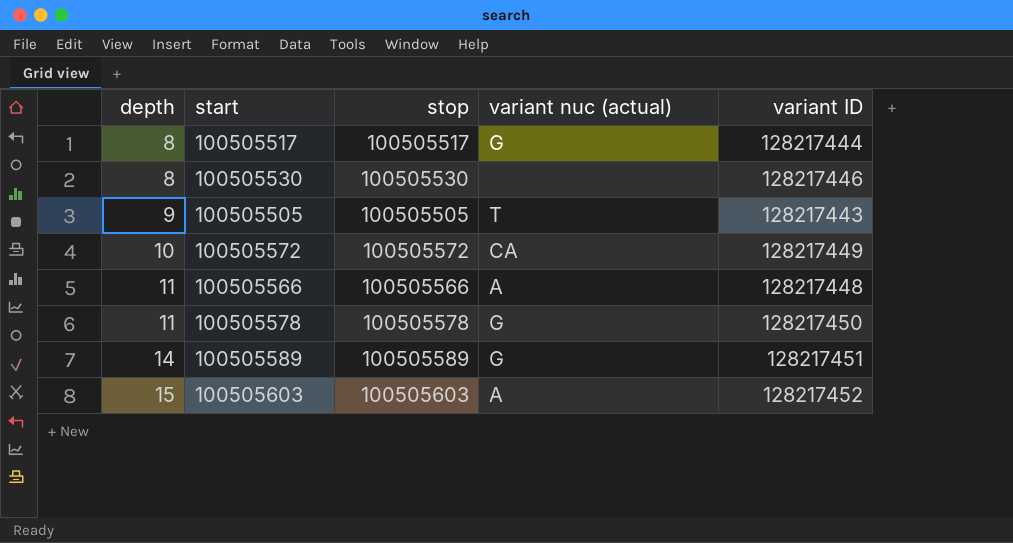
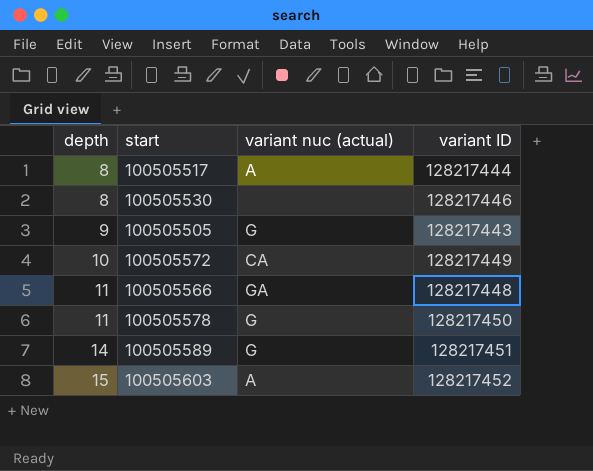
column stop | position: 3 -> none
100505517 | variant nuc (actual): G -> A
100505505 | variant nuc (actual): T -> G
100505566 | variant nuc (actual): A -> GA

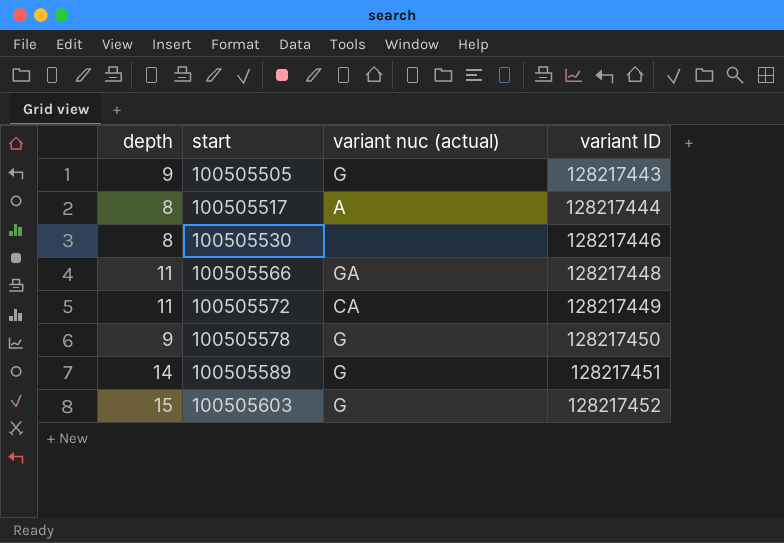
row order: depth ascending -> start ascending
100505572 | depth: 10 -> 11
100505578 | depth: 11 -> 9
100505603 | variant nuc (actual): A -> G

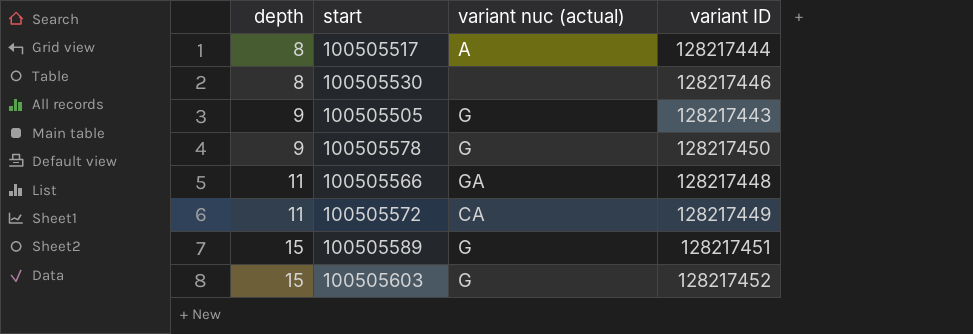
row order: start ascending -> depth ascending
100505589 | depth: 14 -> 15

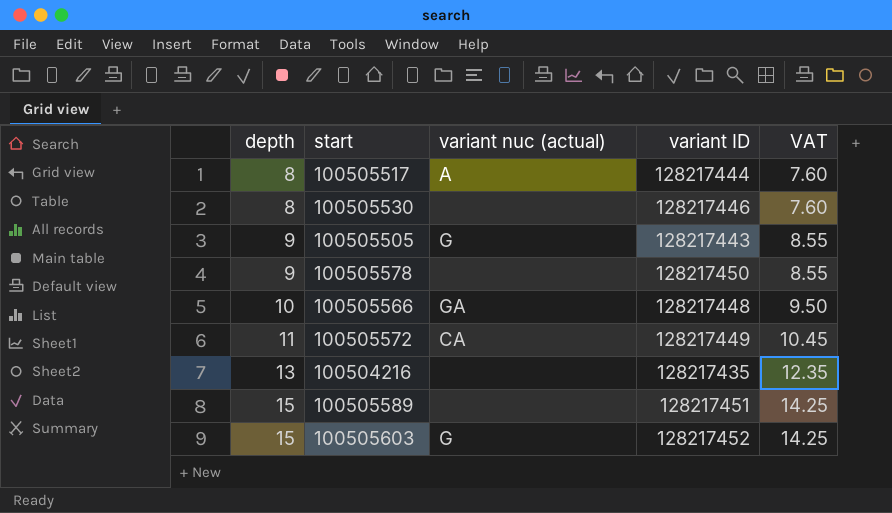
column VAT | formula: none -> [depth] * 0.95
100505578 | variant nuc (actual): G -> none
100505566 | depth: 11 -> 10
row 100504216: none -> 13 | none | 128217435 | 12.35
100505589 | variant nuc (actual): G -> none

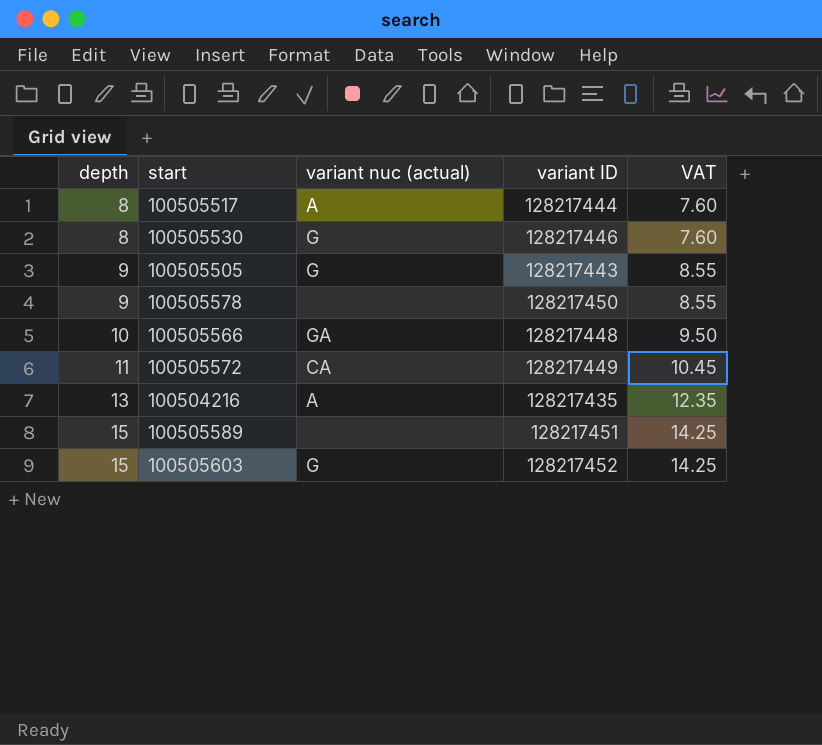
100505530 | variant nuc (actual): none -> G
100504216 | variant nuc (actual): none -> A

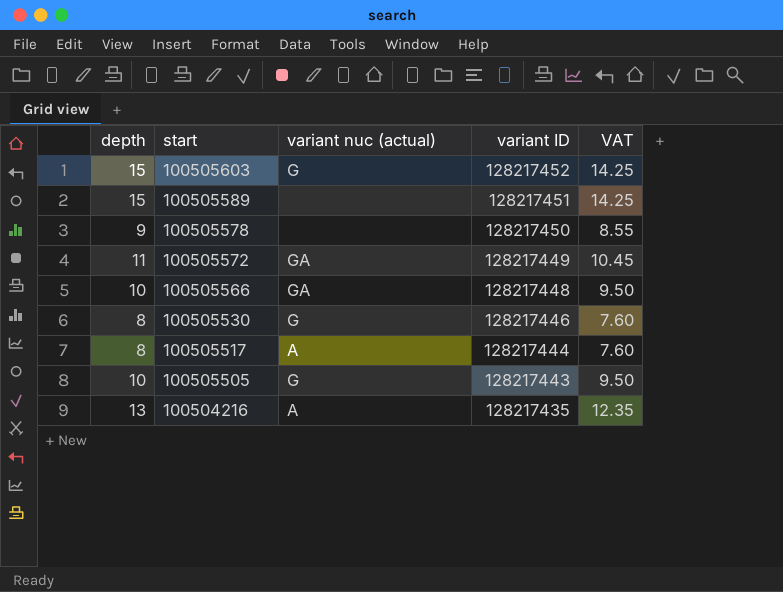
row order: depth ascending -> start descending
100505572 | variant nuc (actual): CA -> GA
100505505 | depth: 9 -> 10
100505505 | VAT: 8.55 -> 9.50

